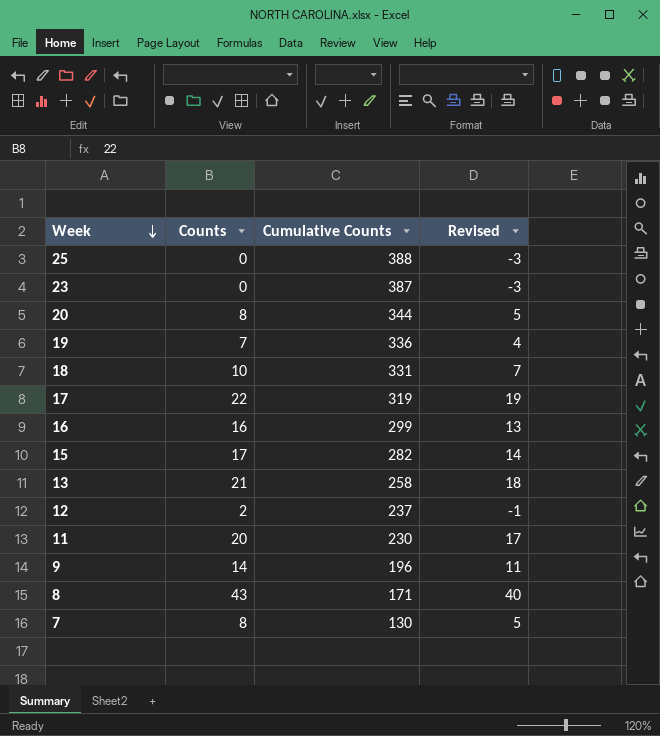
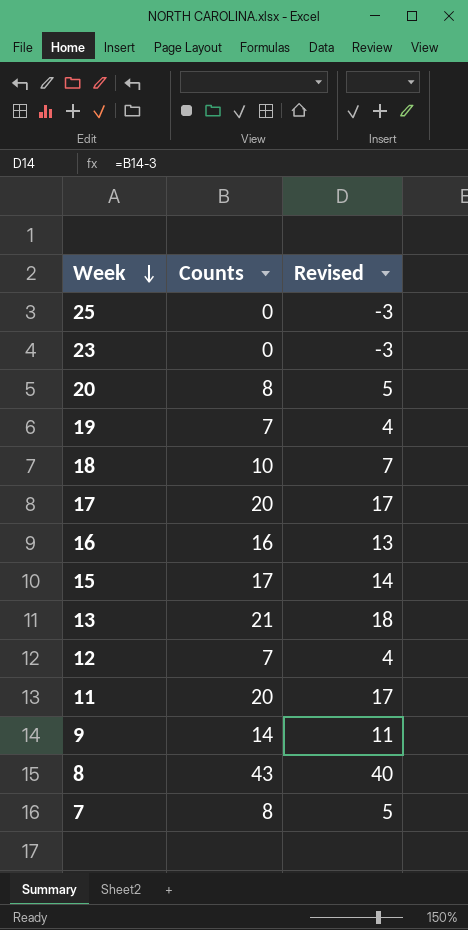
column Cumulative Counts | position: 3 -> none
17 | Counts: 22 -> 20
17 | Revised: 19 -> 17
12 | Counts: 2 -> 7
12 | Revised: -1 -> 4

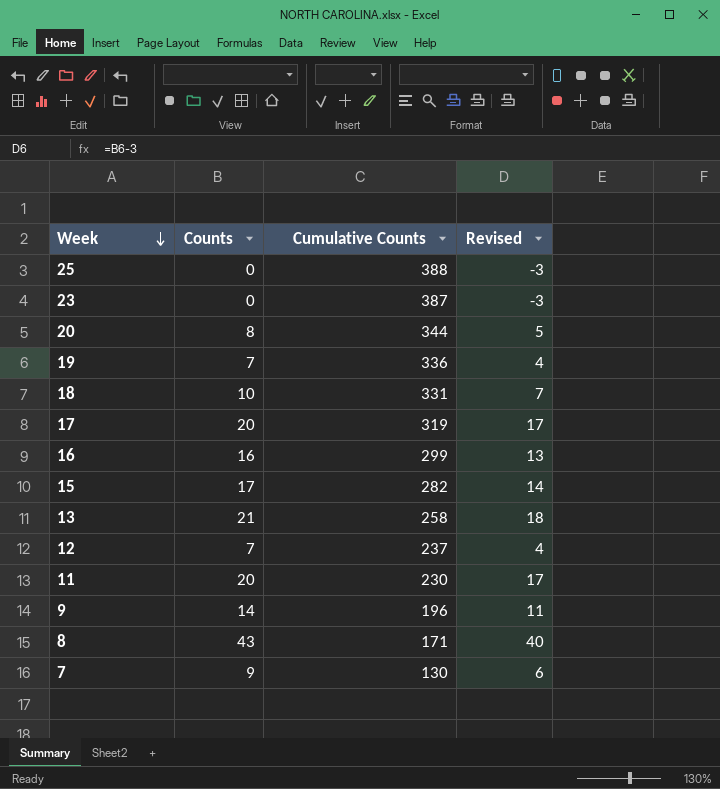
column Cumulative Counts | position: none -> 3
7 | Counts: 8 -> 9
7 | Revised: 5 -> 6

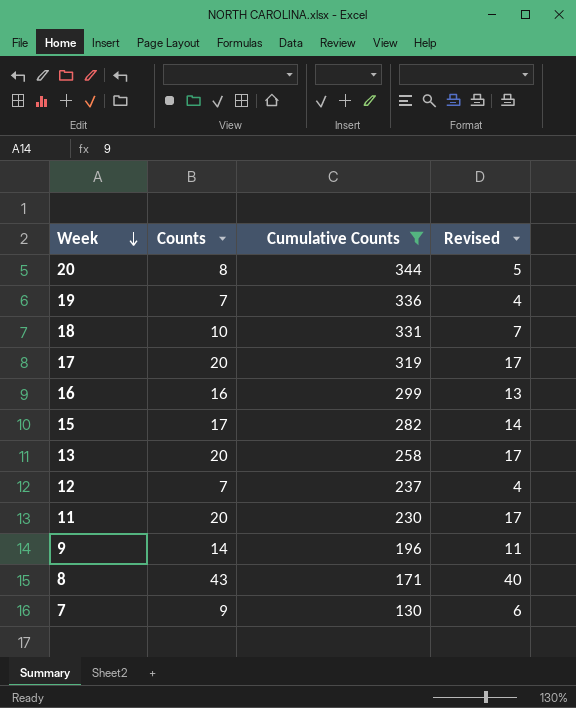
filter: none -> Cumulative Counts <= 344
13 | Counts: 21 -> 20
13 | Revised: 18 -> 17

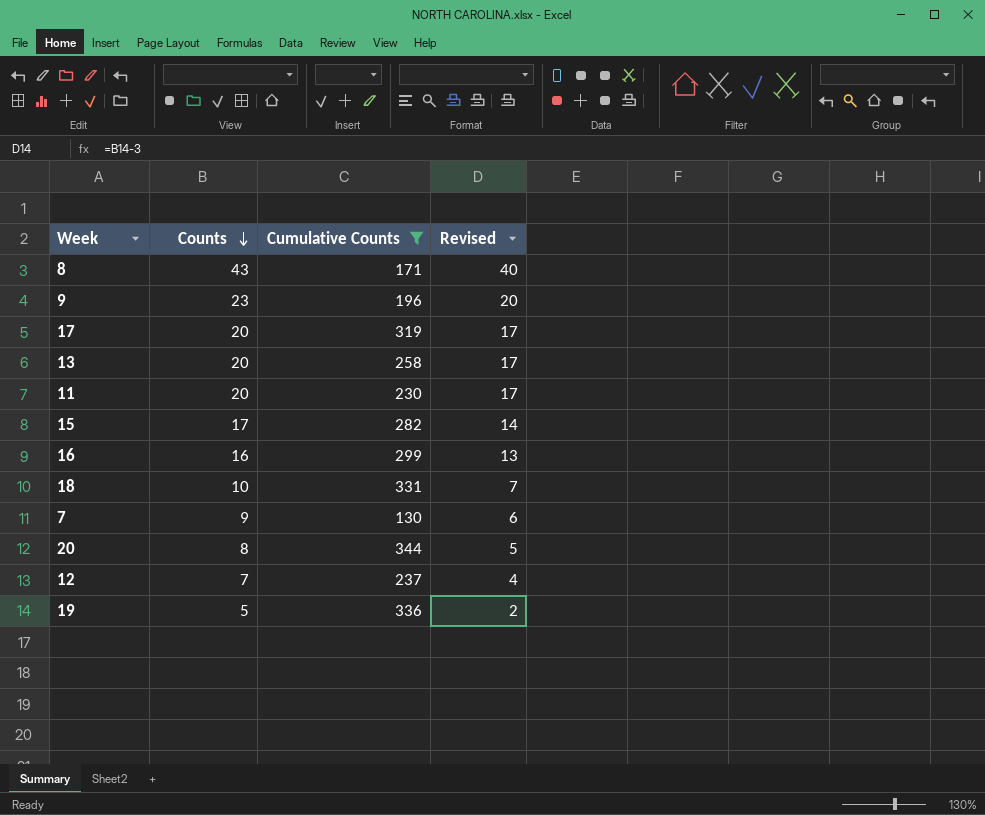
row order: Week descending -> Counts descending
9 | Counts: 14 -> 23
9 | Revised: 11 -> 20
19 | Counts: 7 -> 5
19 | Revised: 4 -> 2

